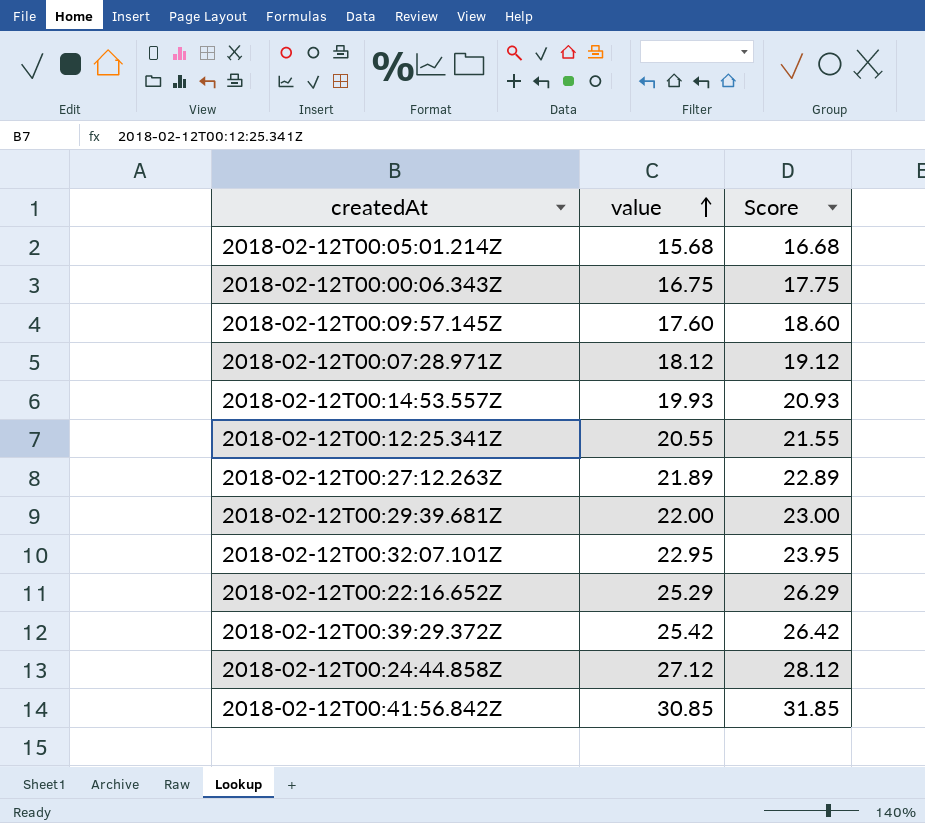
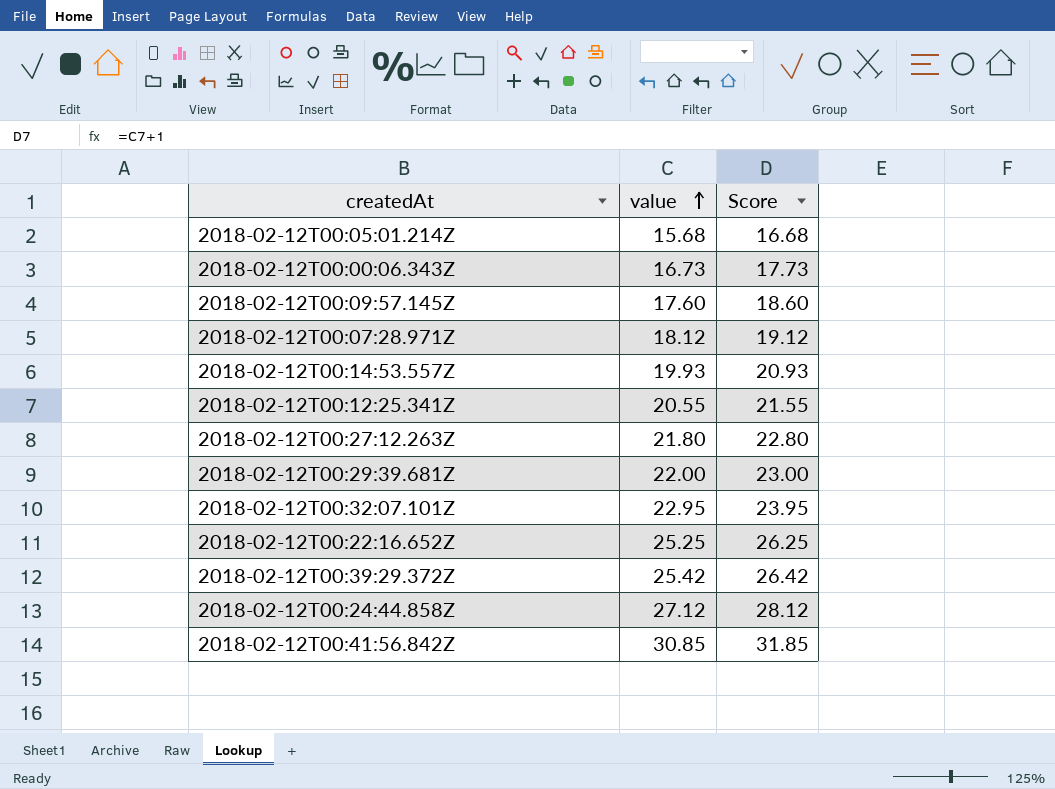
2018-02-12T00:00:06.343Z | value: 16.75 -> 16.73
2018-02-12T00:00:06.343Z | Score: 17.75 -> 17.73
2018-02-12T00:27:12.263Z | value: 21.89 -> 21.80
2018-02-12T00:27:12.263Z | Score: 22.89 -> 22.80
2018-02-12T00:22:16.652Z | value: 25.29 -> 25.25
2018-02-12T00:22:16.652Z | Score: 26.29 -> 26.25

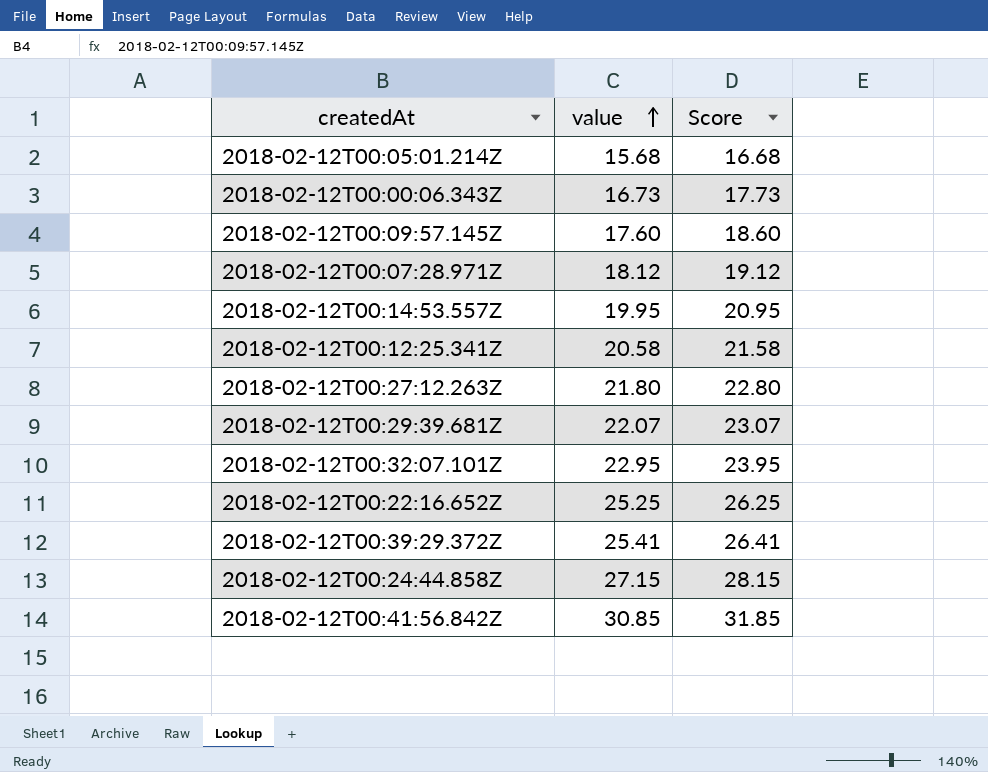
2018-02-12T00:14:53.557Z | value: 19.93 -> 19.95
2018-02-12T00:14:53.557Z | Score: 20.93 -> 20.95
2018-02-12T00:12:25.341Z | value: 20.55 -> 20.58
2018-02-12T00:12:25.341Z | Score: 21.55 -> 21.58
2018-02-12T00:29:39.681Z | value: 22.00 -> 22.07
2018-02-12T00:29:39.681Z | Score: 23.00 -> 23.07
2018-02-12T00:39:29.372Z | value: 25.42 -> 25.41
2018-02-12T00:39:29.372Z | Score: 26.42 -> 26.41
2018-02-12T00:24:44.858Z | value: 27.12 -> 27.15
2018-02-12T00:24:44.858Z | Score: 28.12 -> 28.15

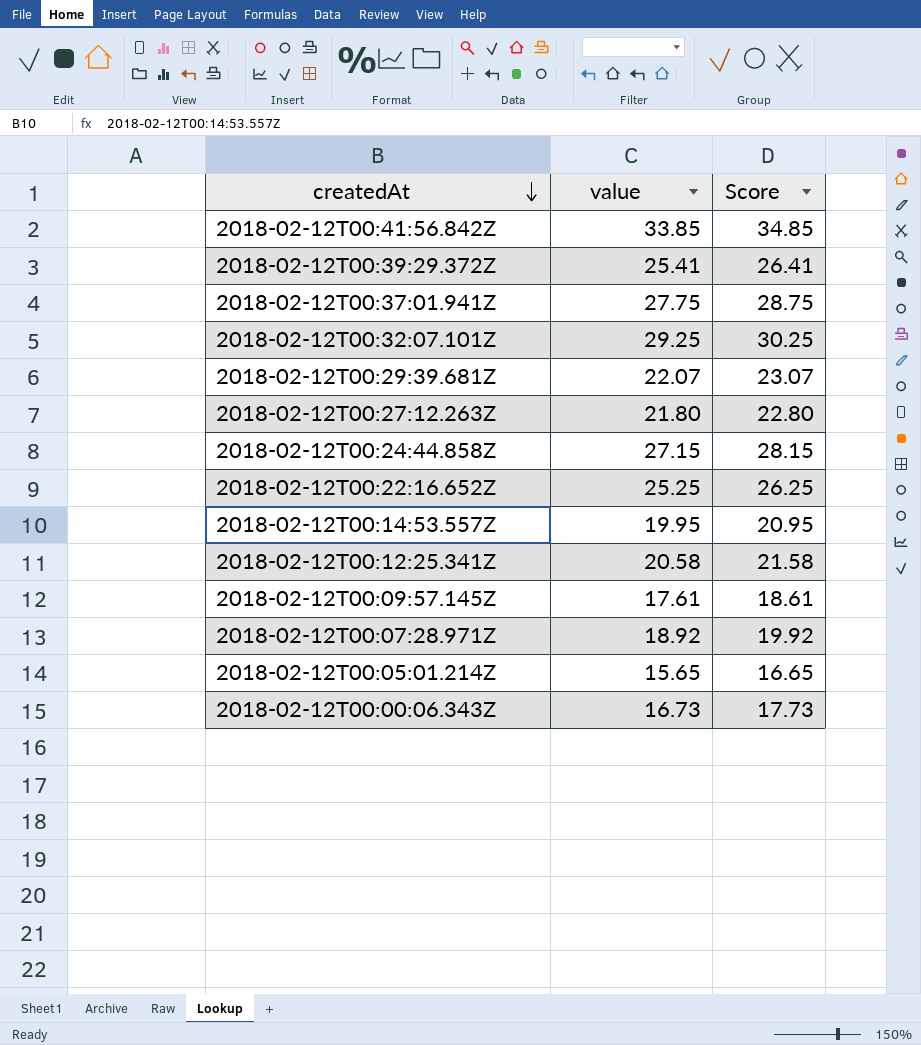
row order: value ascending -> createdAt descending
2018-02-12T00:41:56.842Z | value: 30.85 -> 33.85
2018-02-12T00:41:56.842Z | Score: 31.85 -> 34.85
row 2018-02-12T00:37:01.941Z: none -> 27.75 | 28.75
2018-02-12T00:32:07.101Z | value: 22.95 -> 29.25
2018-02-12T00:32:07.101Z | Score: 23.95 -> 30.25
2018-02-12T00:09:57.145Z | value: 17.60 -> 17.61
2018-02-12T00:09:57.145Z | Score: 18.60 -> 18.61
2018-02-12T00:07:28.971Z | value: 18.12 -> 18.92
2018-02-12T00:07:28.971Z | Score: 19.12 -> 19.92
2018-02-12T00:05:01.214Z | value: 15.68 -> 15.65
2018-02-12T00:05:01.214Z | Score: 16.68 -> 16.65

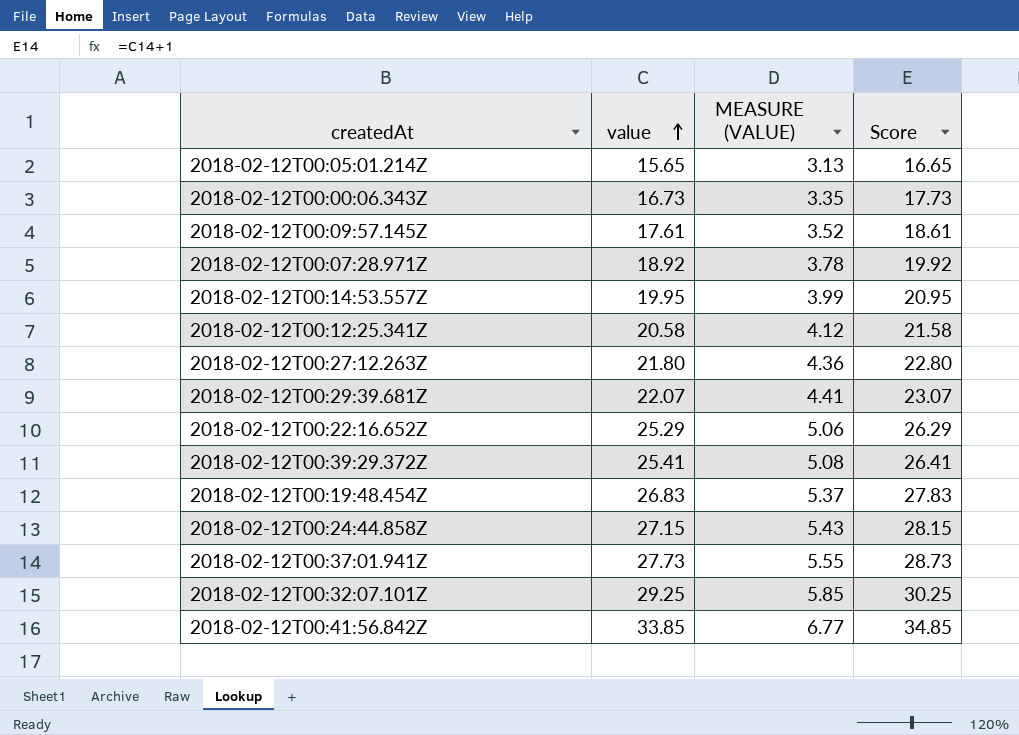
row order: createdAt descending -> value ascending
column MEASURE (VALUE) | formula: none -> [value] * 0.2
2018-02-12T00:22:16.652Z | value: 25.25 -> 25.29
2018-02-12T00:22:16.652Z | Score: 26.25 -> 26.29
row 2018-02-12T00:19:48.454Z: none -> 26.83 | 5.37 | 27.83
2018-02-12T00:37:01.941Z | value: 27.75 -> 27.73
2018-02-12T00:37:01.941Z | Score: 28.75 -> 28.73

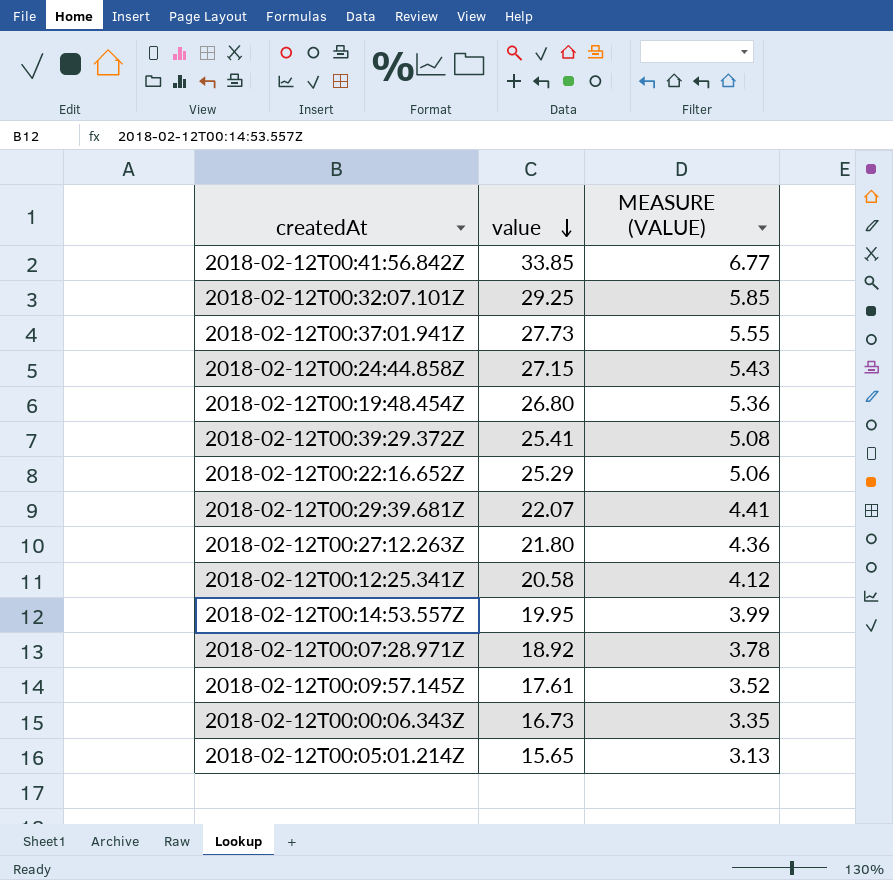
row order: value ascending -> value descending
column Score | formula: [value] + 1 -> none
2018-02-12T00:19:48.454Z | value: 26.83 -> 26.80
2018-02-12T00:19:48.454Z | MEASURE (VALUE): 5.37 -> 5.36

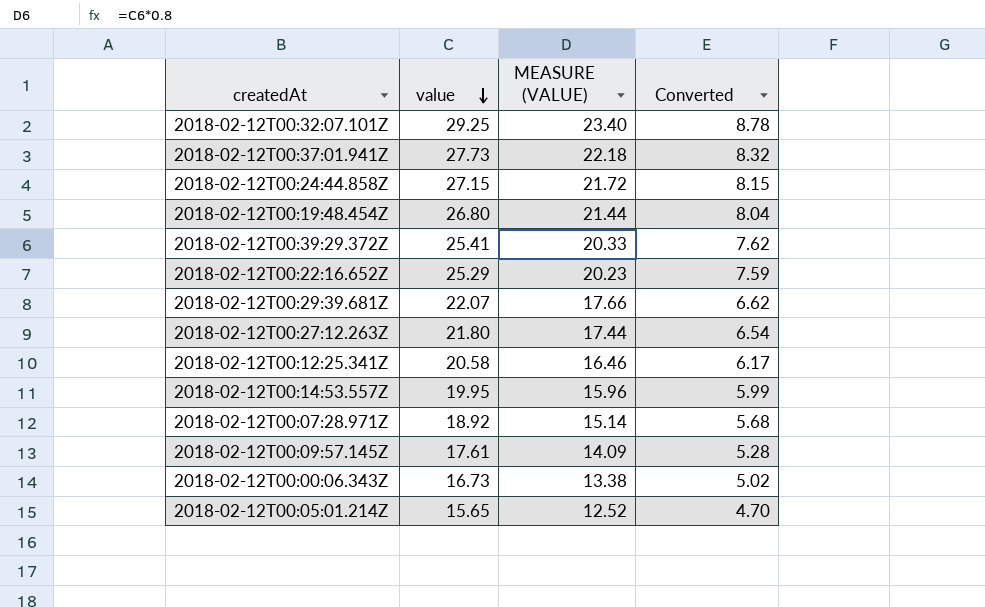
column MEASURE (VALUE) | formula: [value] * 0.2 -> [value] * 0.8
column Converted | formula: none -> [value] * 0.3
row 2018-02-12T00:41:56.842Z: 33.85 | 6.77 -> none

